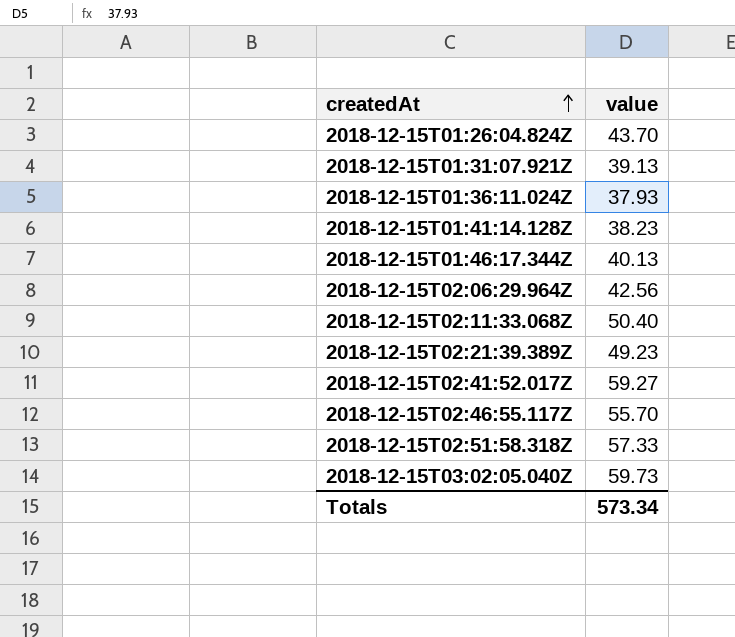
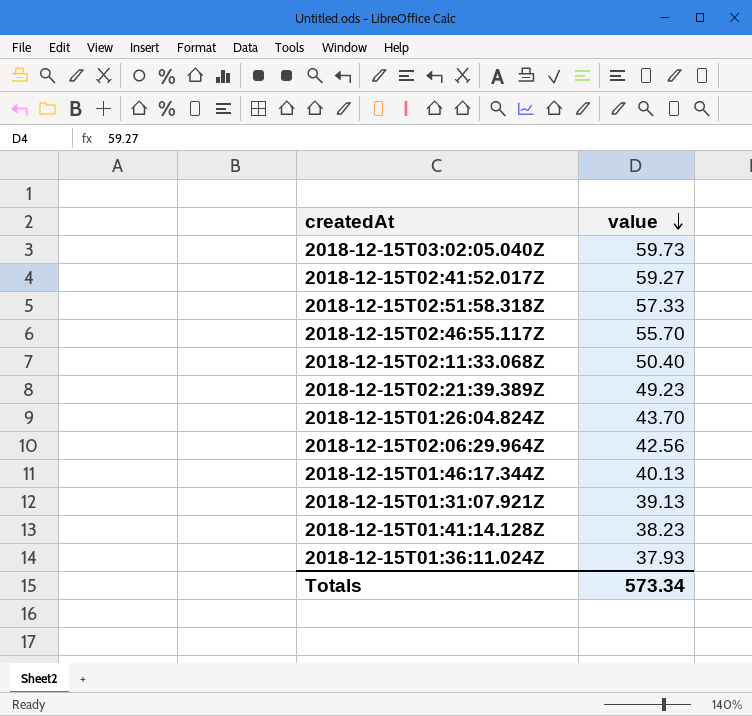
row order: createdAt ascending -> value descending

